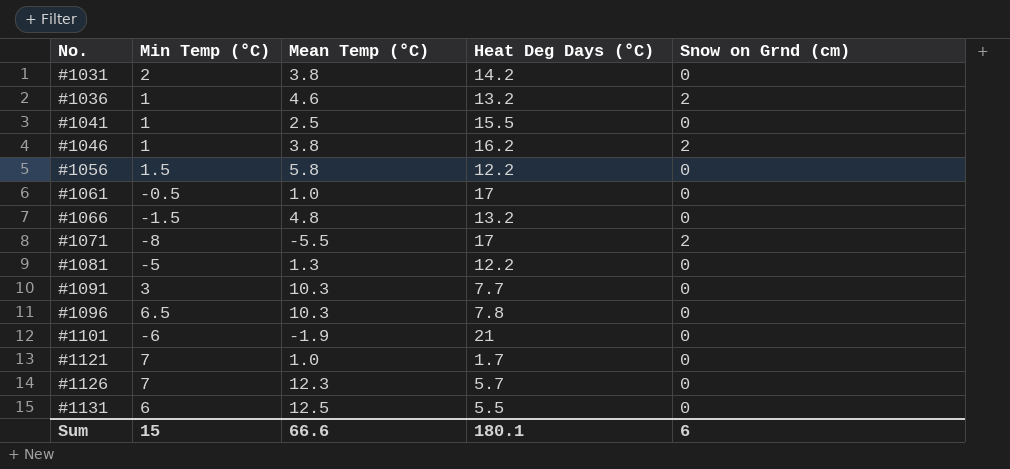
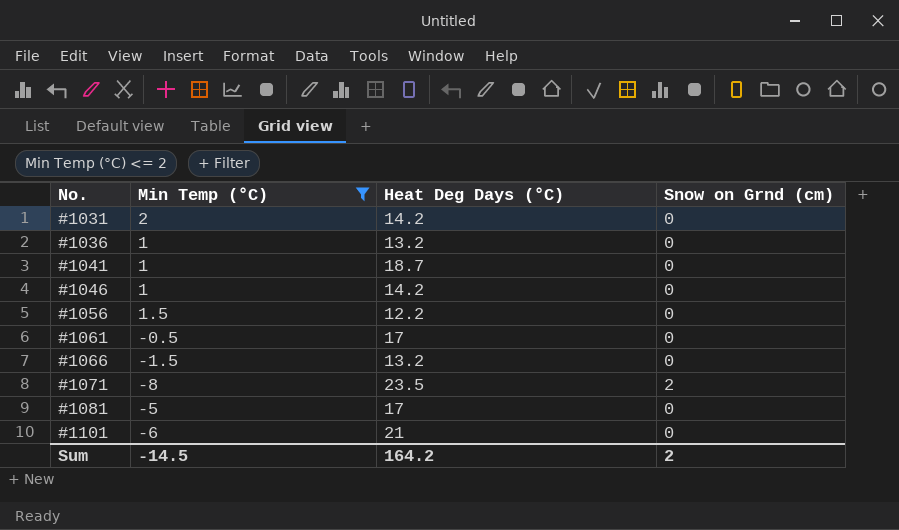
filter: none -> Min Temp (°C) <= 2
column Mean Temp (°C) | position: 3 -> none
#1036 | Snow on Grnd (cm): 2 -> 0
#1041 | Heat Deg Days (°C): 15.5 -> 18.7
#1046 | Heat Deg Days (°C): 16.2 -> 14.2
#1046 | Snow on Grnd (cm): 2 -> 0
#1071 | Heat Deg Days (°C): 17 -> 23.5
#1081 | Heat Deg Days (°C): 12.2 -> 17
Sum | Min Temp (°C): 15 -> -14.5
Sum | Heat Deg Days (°C): 180.1 -> 164.2
Sum | Snow on Grnd (cm): 6 -> 2

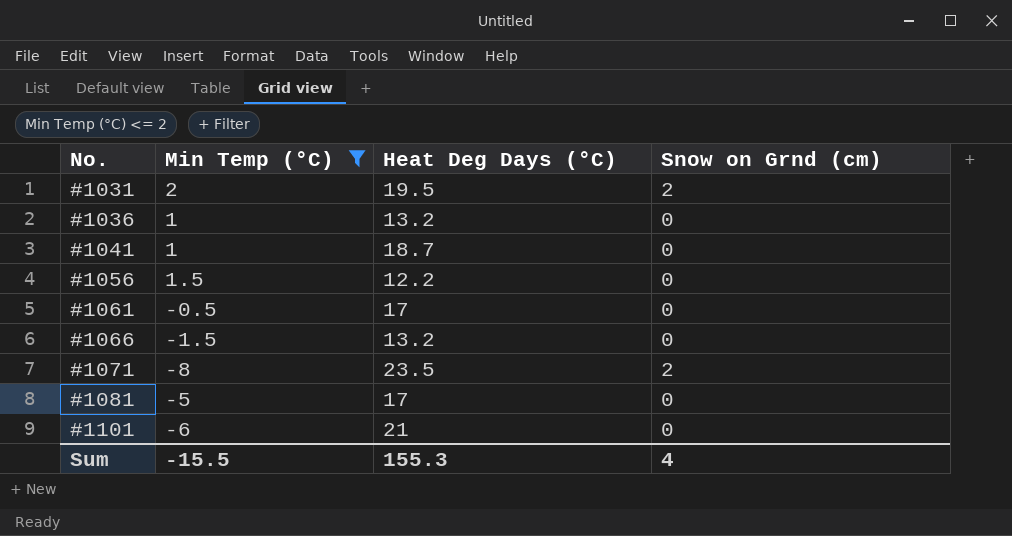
row #1046: 1 | 14.2 | 0 -> none
#1031 | Heat Deg Days (°C): 14.2 -> 19.5
#1031 | Snow on Grnd (cm): 0 -> 2
Sum | Min Temp (°C): -14.5 -> -15.5
Sum | Heat Deg Days (°C): 164.2 -> 155.3
Sum | Snow on Grnd (cm): 2 -> 4

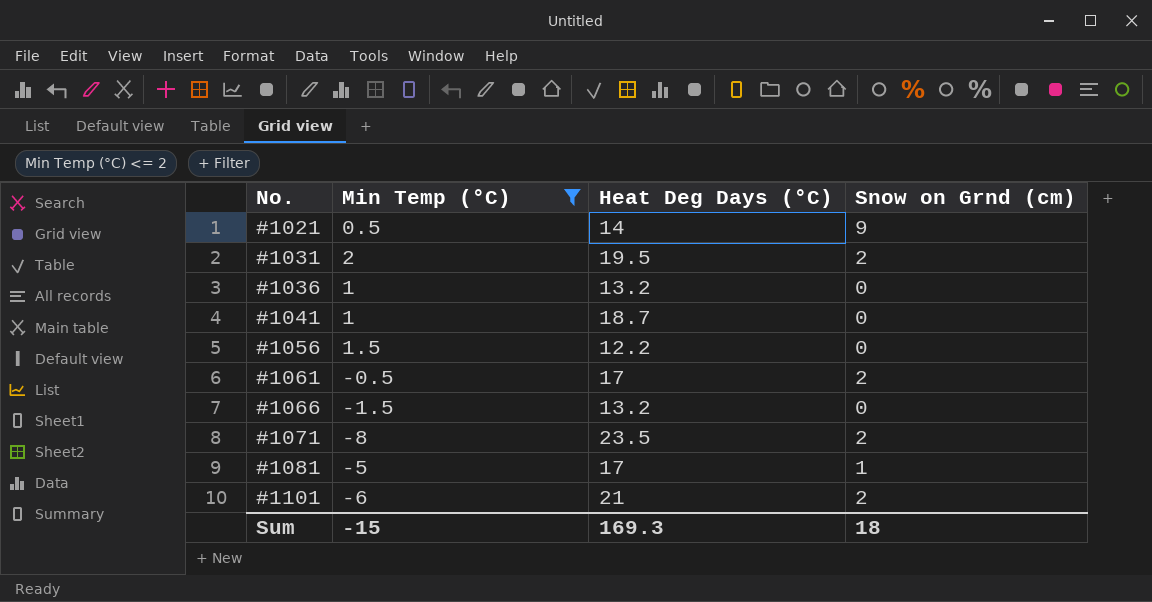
row #1021: none -> 0.5 | 14 | 9
#1061 | Snow on Grnd (cm): 0 -> 2
#1081 | Snow on Grnd (cm): 0 -> 1
#1101 | Snow on Grnd (cm): 0 -> 2
Sum | Min Temp (°C): -15.5 -> -15
Sum | Heat Deg Days (°C): 155.3 -> 169.3
Sum | Snow on Grnd (cm): 4 -> 18

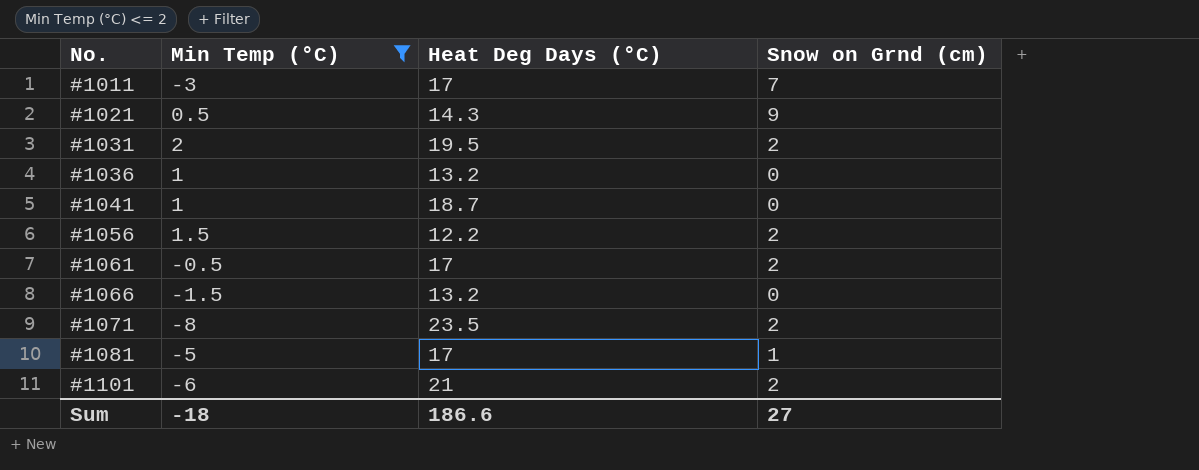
row #1011: none -> -3 | 17 | 7
#1021 | Heat Deg Days (°C): 14 -> 14.3
#1056 | Snow on Grnd (cm): 0 -> 2
Sum | Min Temp (°C): -15 -> -18
Sum | Heat Deg Days (°C): 169.3 -> 186.6
Sum | Snow on Grnd (cm): 18 -> 27

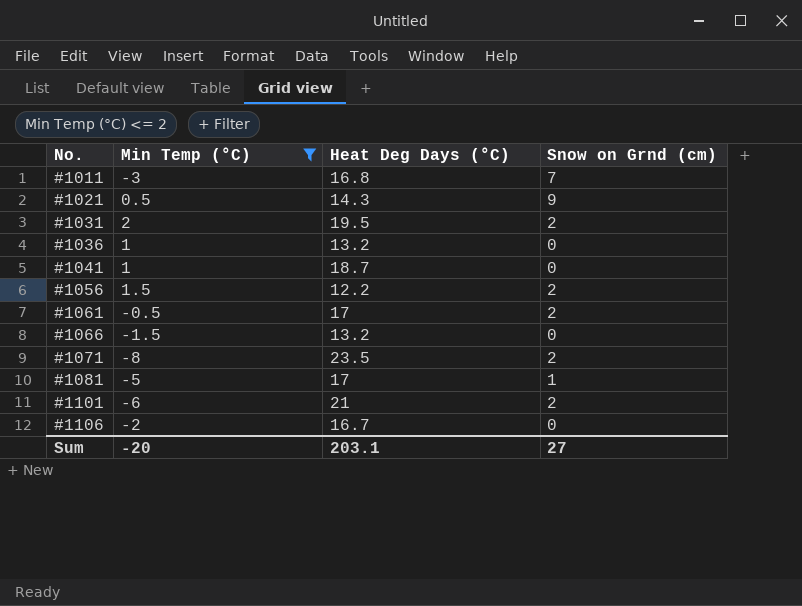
#1011 | Heat Deg Days (°C): 17 -> 16.8
row #1106: none -> -2 | 16.7 | 0
Sum | Min Temp (°C): -18 -> -20
Sum | Heat Deg Days (°C): 186.6 -> 203.1

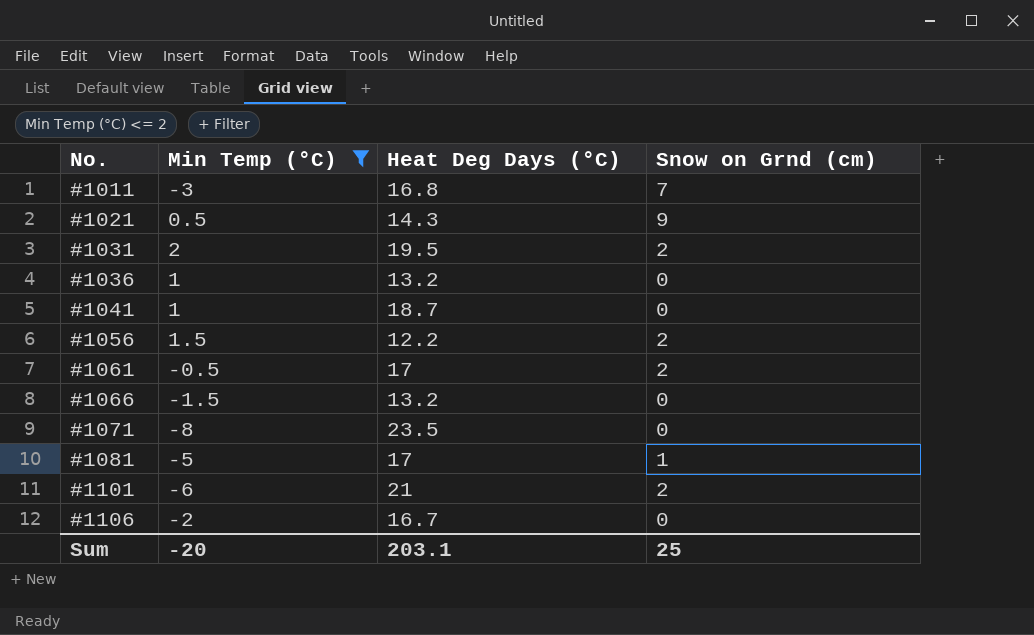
#1071 | Snow on Grnd (cm): 2 -> 0
Sum | Snow on Grnd (cm): 27 -> 25

